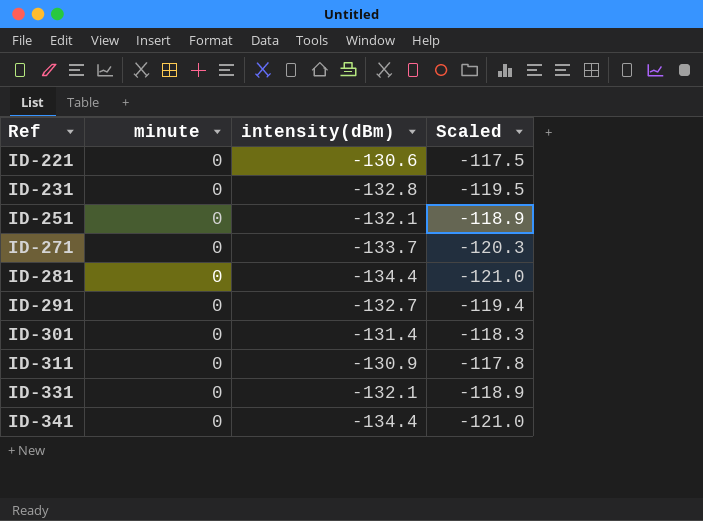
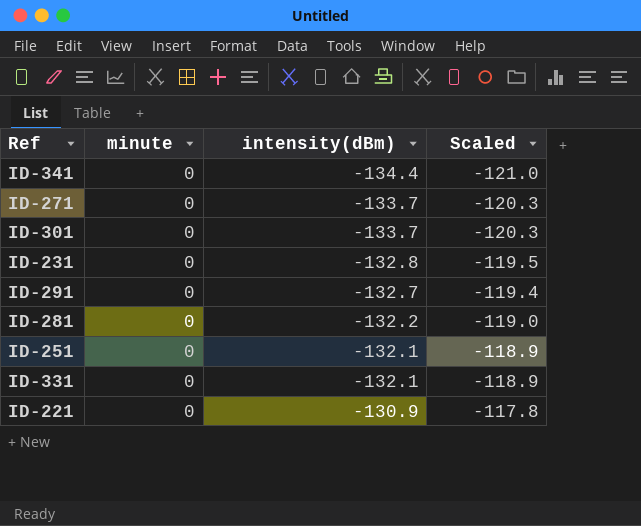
row order: Ref ascending -> intensity(dBm) ascending
row ID-311: 0 | -130.9 | -117.8 -> none
ID-301 | intensity(dBm): -131.4 -> -133.7
ID-301 | Scaled: -118.3 -> -120.3
ID-281 | intensity(dBm): -134.4 -> -132.2
ID-281 | Scaled: -121.0 -> -119.0
ID-221 | intensity(dBm): -130.6 -> -130.9
ID-221 | Scaled: -117.5 -> -117.8

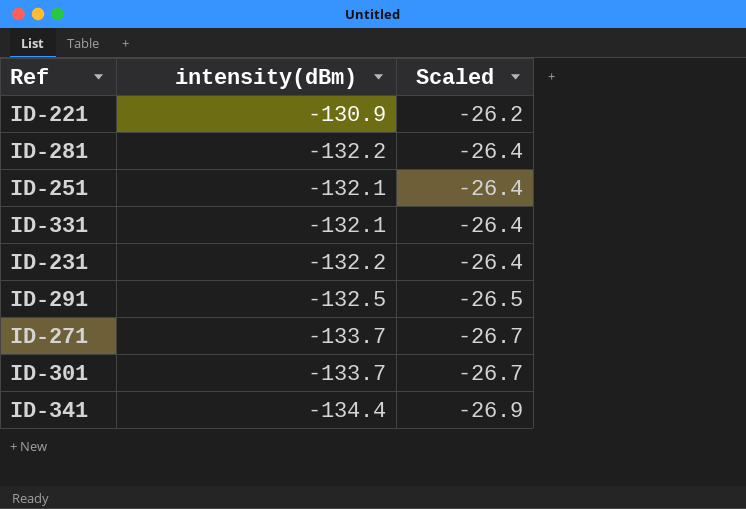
row order: intensity(dBm) ascending -> Scaled descending
column minute | position: 2 -> none
column Scaled | formula: [intensity(dBm)] * 0.9 -> [intensity(dBm)] * 0.2
ID-231 | intensity(dBm): -132.8 -> -132.2
ID-291 | intensity(dBm): -132.7 -> -132.5

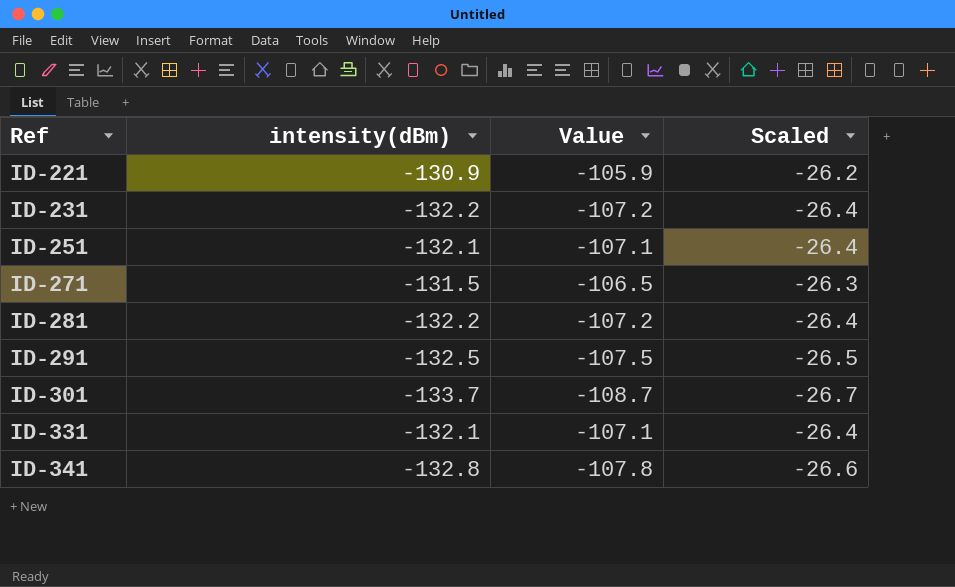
row order: Scaled descending -> Ref ascending
column Value | formula: none -> [intensity(dBm)] + 25
ID-271 | intensity(dBm): -133.7 -> -131.5
ID-271 | Scaled: -26.7 -> -26.3
ID-341 | intensity(dBm): -134.4 -> -132.8
ID-341 | Scaled: -26.9 -> -26.6

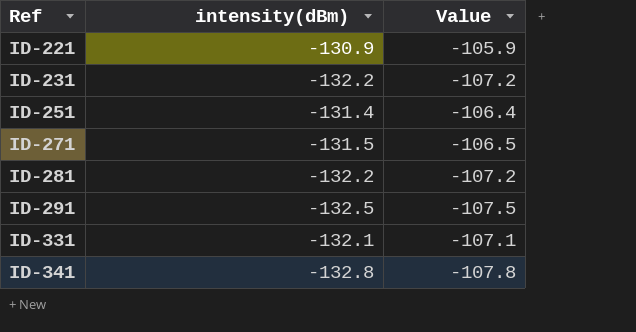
column Scaled | formula: [intensity(dBm)] * 0.2 -> none
row ID-301: -133.7 | -108.7 | -26.7 -> none
ID-251 | intensity(dBm): -132.1 -> -131.4
ID-251 | Value: -107.1 -> -106.4

